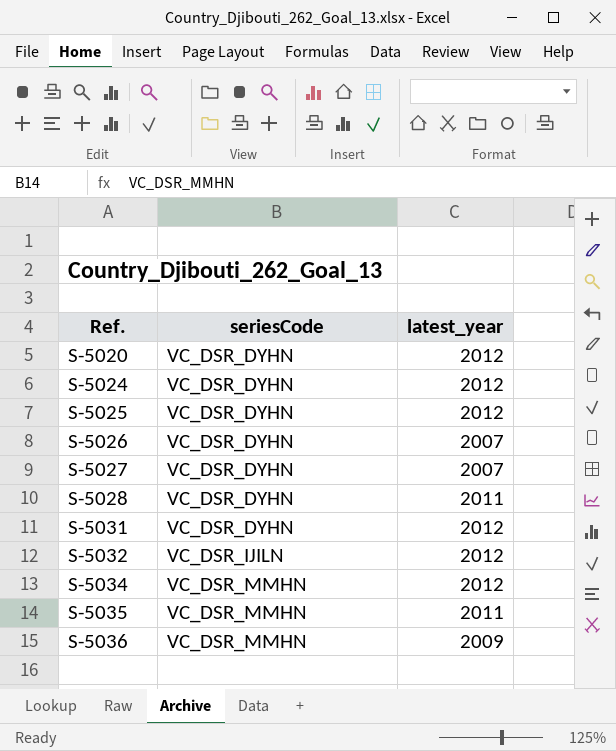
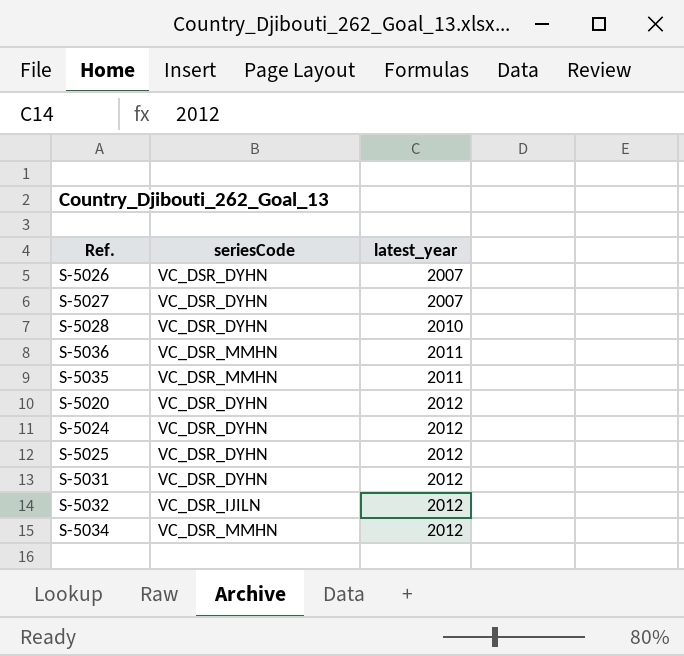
row order: Ref. ascending -> latest_year ascending
S-5028 | latest_year: 2011 -> 2010
S-5036 | latest_year: 2009 -> 2011

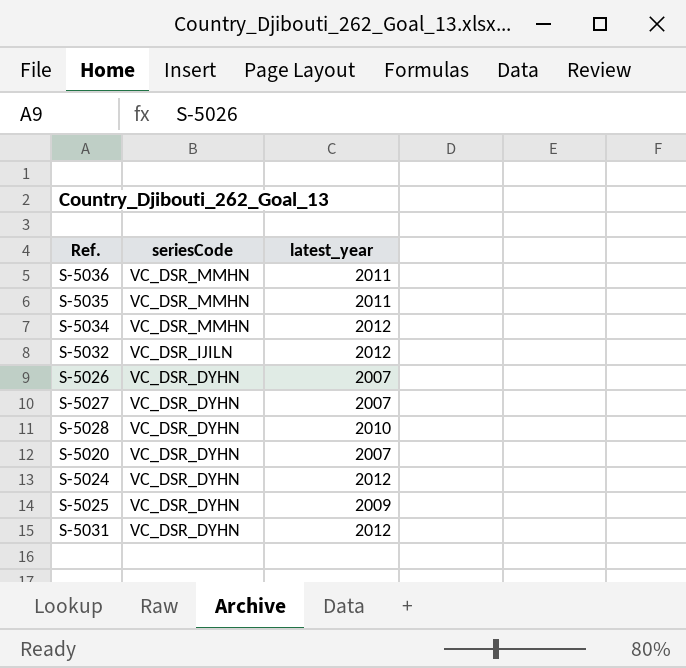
row order: latest_year ascending -> seriesCode descending
S-5020 | latest_year: 2012 -> 2007
S-5025 | latest_year: 2012 -> 2009

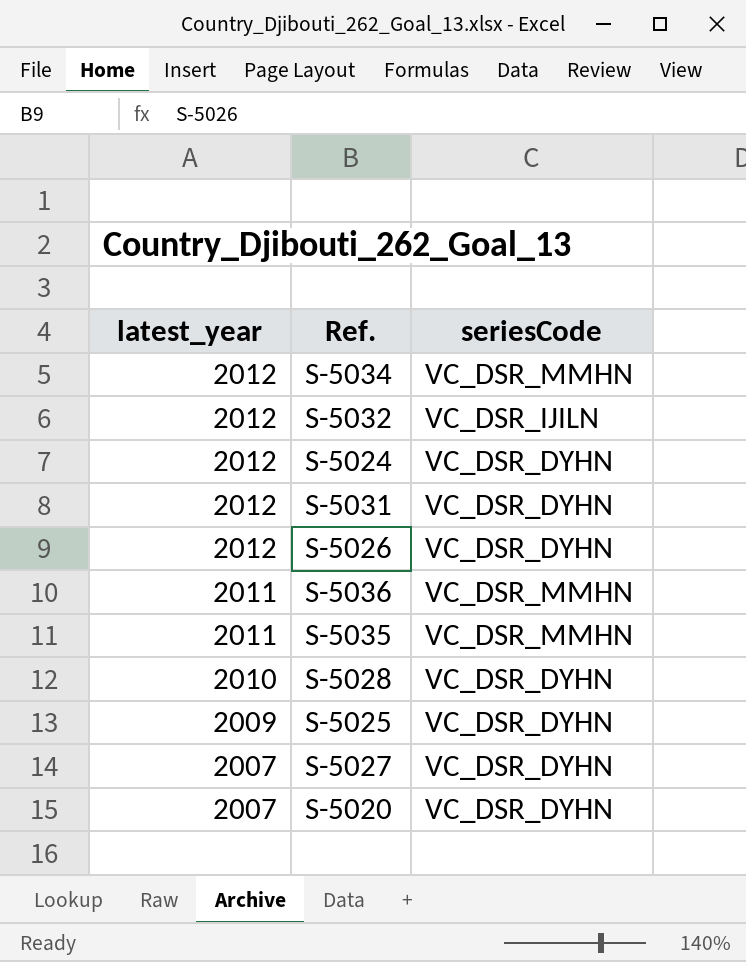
row order: seriesCode descending -> latest_year descending
column latest_year | position: 3 -> 1
S-5026 | latest_year: 2007 -> 2012

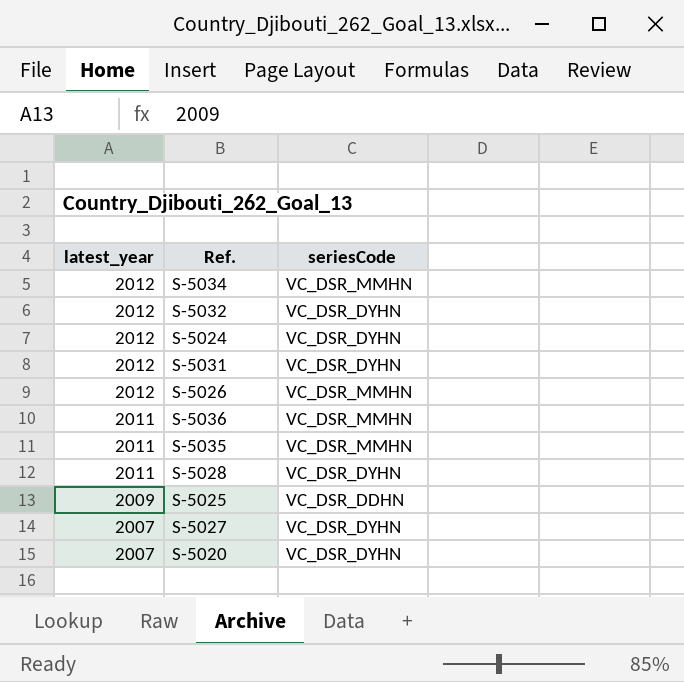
S-5032 | seriesCode: VC_DSR_IJILN -> VC_DSR_DYHN
S-5026 | seriesCode: VC_DSR_DYHN -> VC_DSR_MMHN
S-5028 | latest_year: 2010 -> 2011
S-5025 | seriesCode: VC_DSR_DYHN -> VC_DSR_DDHN

